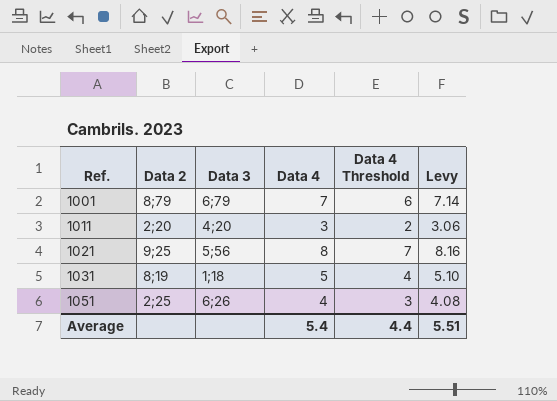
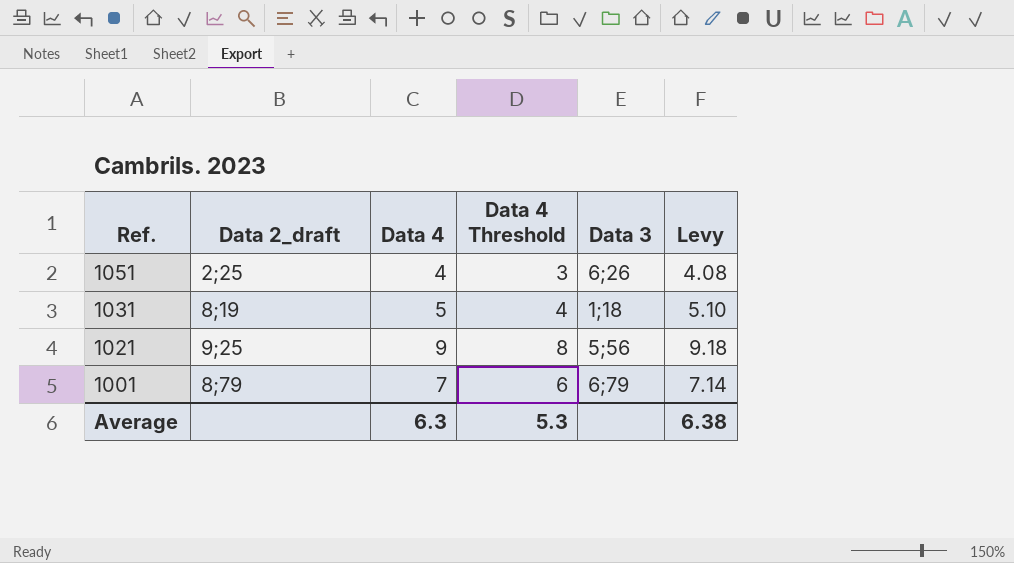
row order: Ref. ascending -> Ref. descending
column name: Data 2 -> Data 2_draft
column Data 3 | position: 3 -> 5
row 1011: 2;20 | 4;20 | 3 | 2 | 3.06 -> none
1021 | Data 4: 8 -> 9
1021 | Data 4 Threshold: 7 -> 8
1021 | Levy: 8.16 -> 9.18
Average | Data 4: 5.4 -> 6.3
Average | Data 4 Threshold: 4.4 -> 5.3
Average | Levy: 5.51 -> 6.38

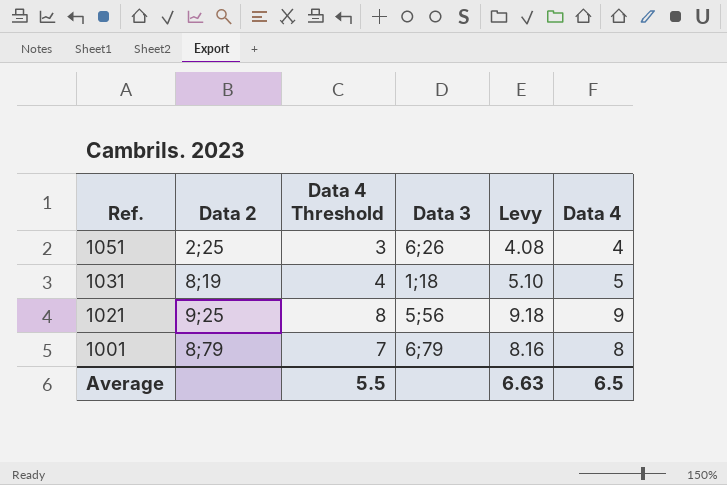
column name: Data 2_draft -> Data 2
column Data 4 | position: 3 -> 6
1001 | Data 4 Threshold: 6 -> 7
1001 | Levy: 7.14 -> 8.16
1001 | Data 4: 7 -> 8
Average | Data 4 Threshold: 5.3 -> 5.5
Average | Levy: 6.38 -> 6.63
Average | Data 4: 6.3 -> 6.5

